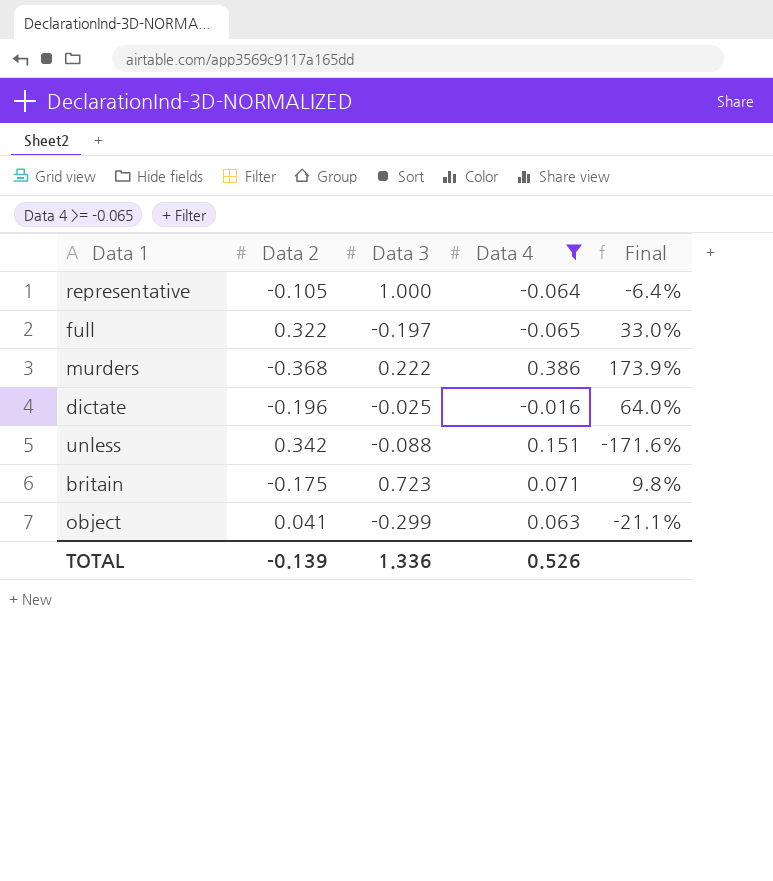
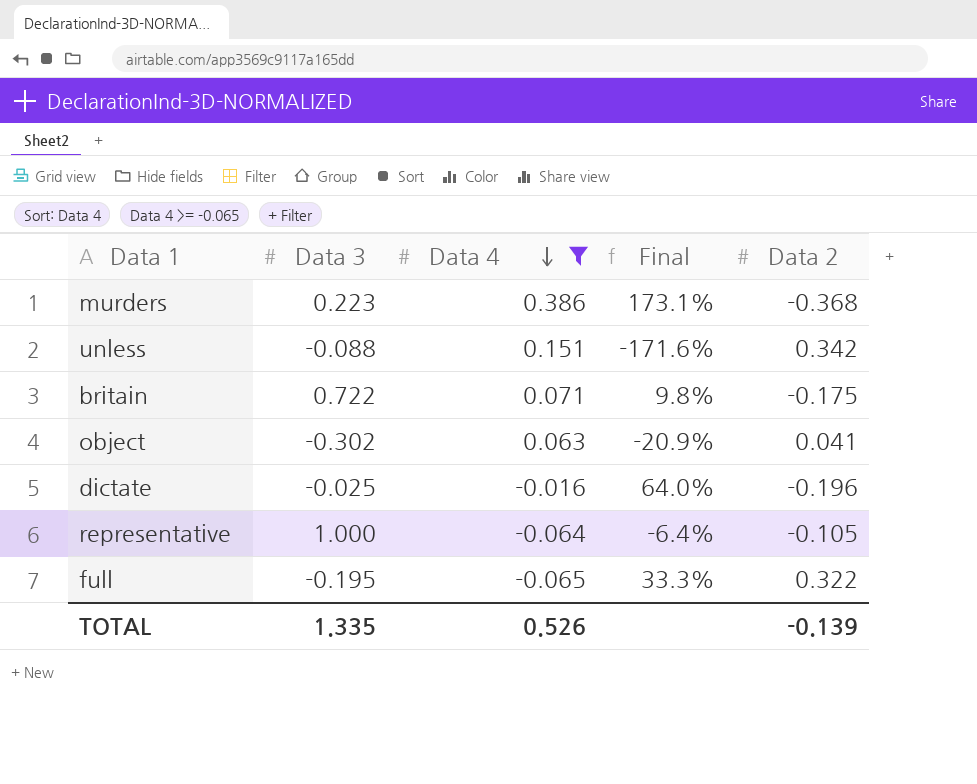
row order: none -> Data 4 descending
column Data 2 | position: 2 -> 5
murders | Data 3: 0.222 -> 0.223
murders | Final: 173.9% -> 173.1%
britain | Data 3: 0.723 -> 0.722
object | Data 3: -0.299 -> -0.302
object | Final: -21.1% -> -20.9%
full | Data 3: -0.197 -> -0.195
full | Final: 33.0% -> 33.3%
TOTAL | Data 3: 1.336 -> 1.335

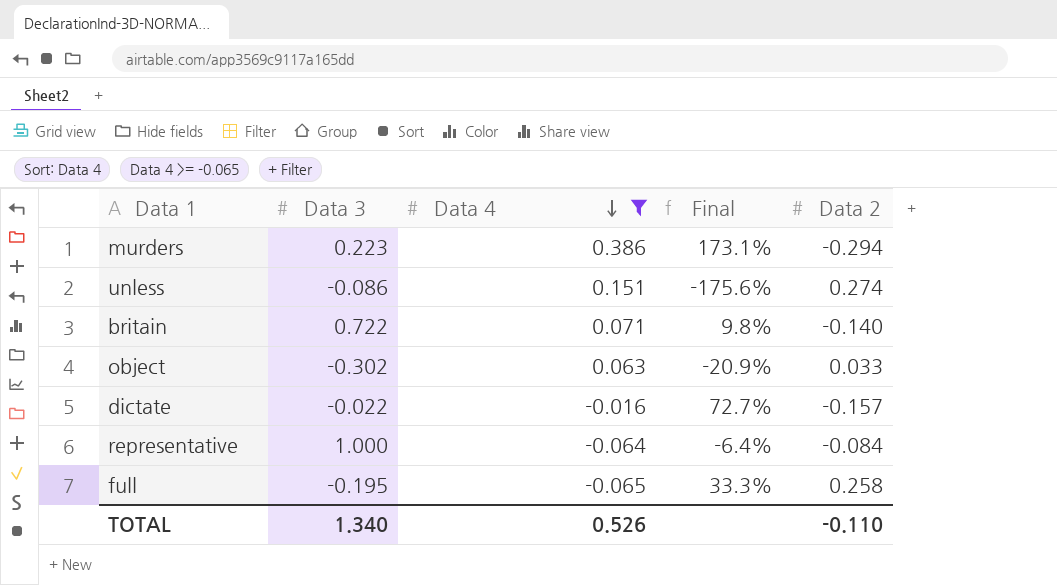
murders | Data 2: -0.368 -> -0.294
unless | Data 3: -0.088 -> -0.086
unless | Final: -171.6% -> -175.6%
unless | Data 2: 0.342 -> 0.274
britain | Data 2: -0.175 -> -0.140
object | Data 2: 0.041 -> 0.033
dictate | Data 3: -0.025 -> -0.022
dictate | Final: 64.0% -> 72.7%
dictate | Data 2: -0.196 -> -0.157
representative | Data 2: -0.105 -> -0.084
full | Data 2: 0.322 -> 0.258
TOTAL | Data 3: 1.335 -> 1.340
TOTAL | Data 2: -0.139 -> -0.110

